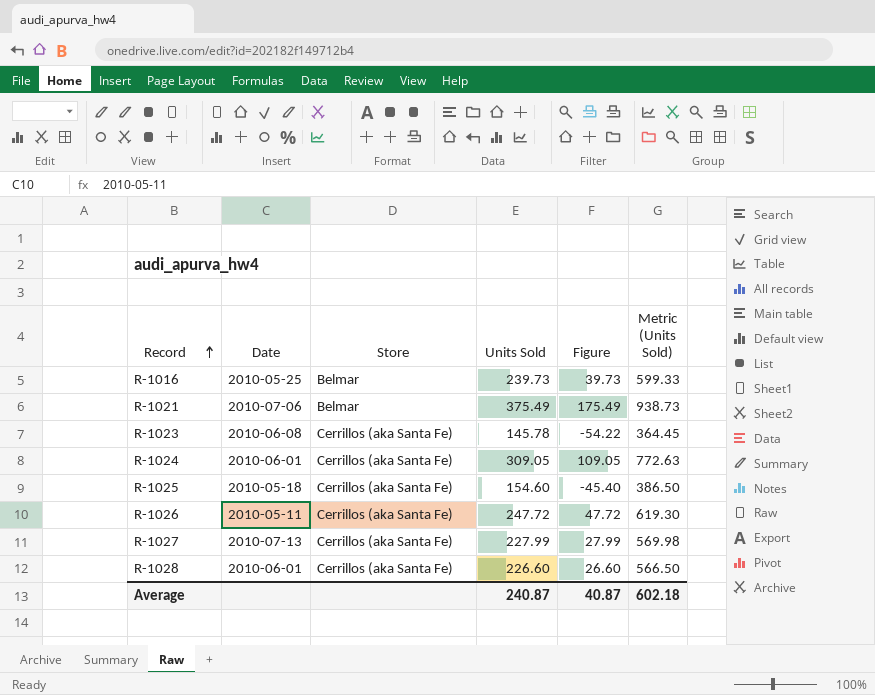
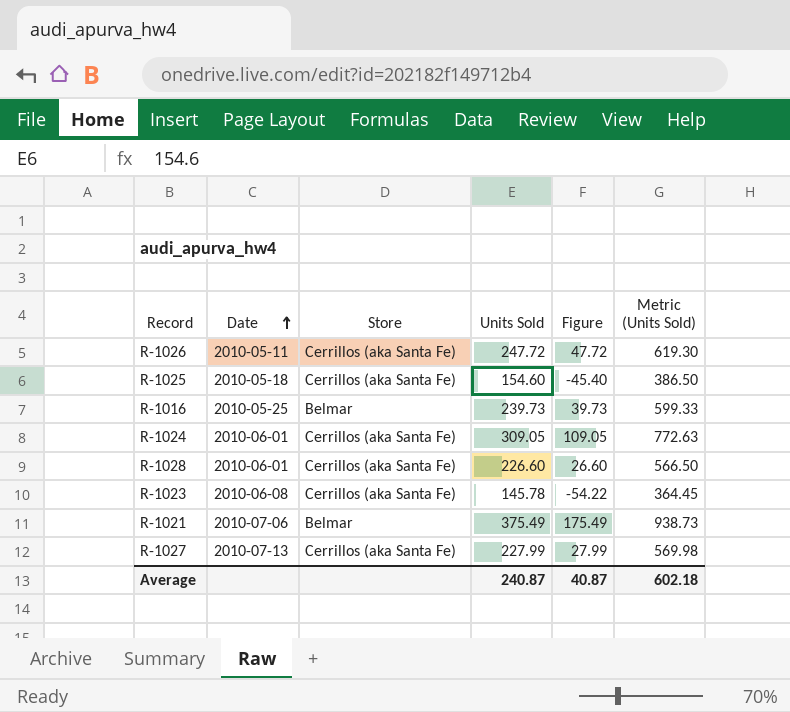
row order: Record ascending -> Date ascending

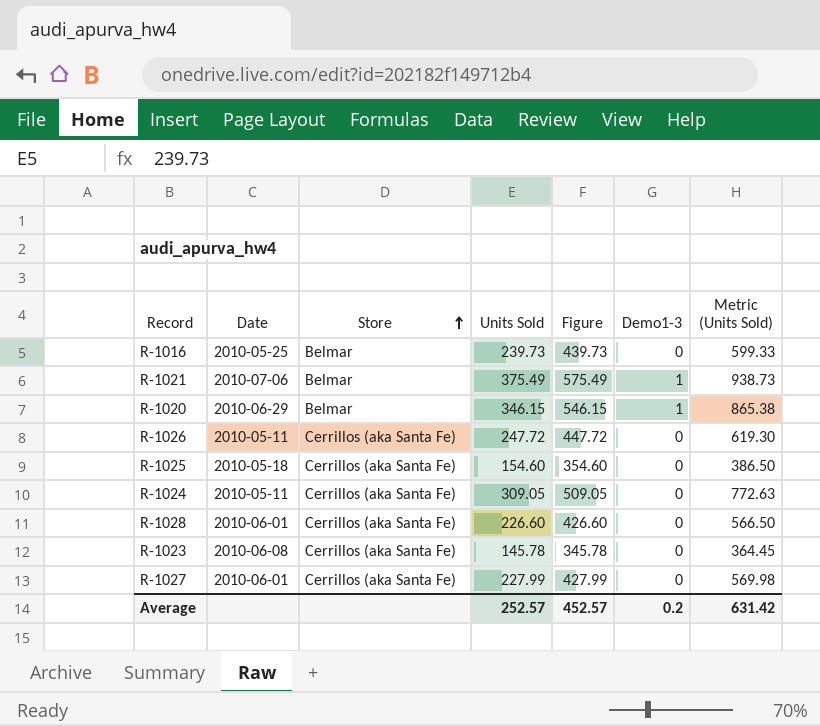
row order: Date ascending -> Store ascending
column Figure | formula: [Units Sold] - 200 -> [Units Sold] + 200
column Demo1-3 | position: none -> 6
row R-1020: none -> 2010-06-29 | Belmar | 346.15 | 546.15 | 1 | 865.38
R-1024 | Date: 2010-06-01 -> 2010-05-11
R-1027 | Date: 2010-07-13 -> 2010-06-01
Average | Units Sold: 240.87 -> 252.57
Average | Figure: 40.87 -> 452.57
Average | Metric (Units Sold): 602.18 -> 631.42

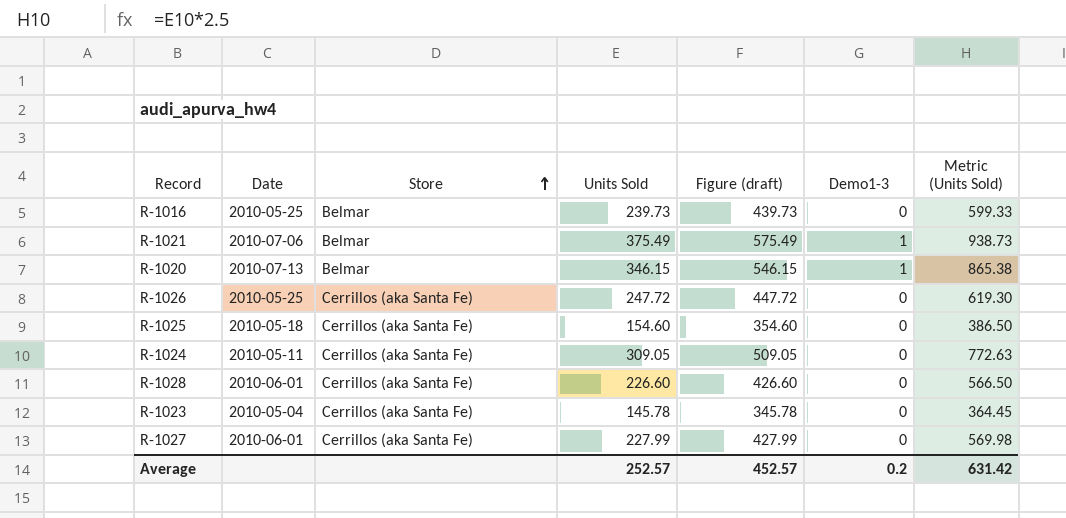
column name: Figure -> Figure (draft)
R-1020 | Date: 2010-06-29 -> 2010-07-13
R-1026 | Date: 2010-05-11 -> 2010-05-25
R-1023 | Date: 2010-06-08 -> 2010-05-04

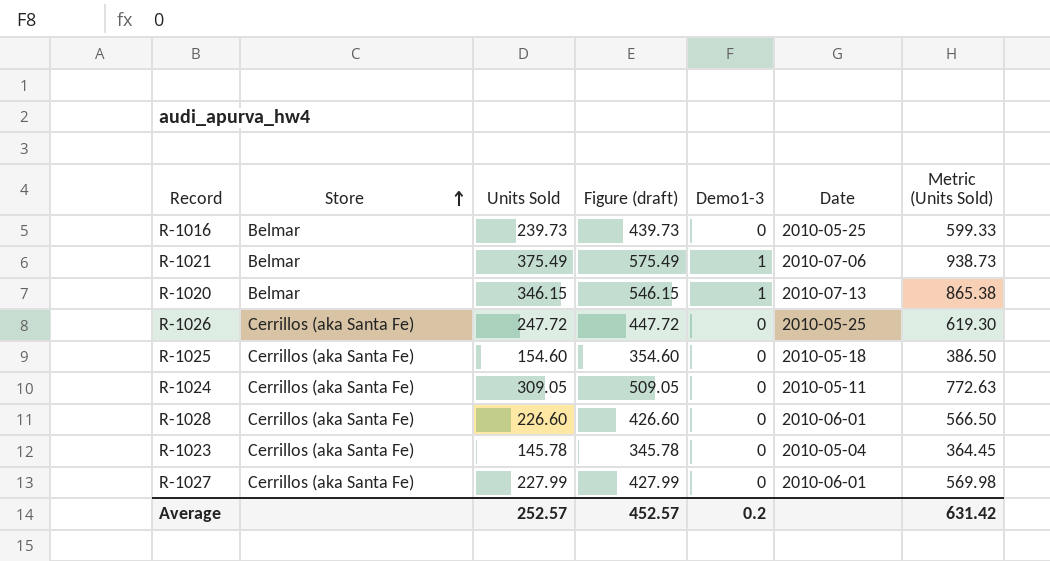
column Date | position: 2 -> 6

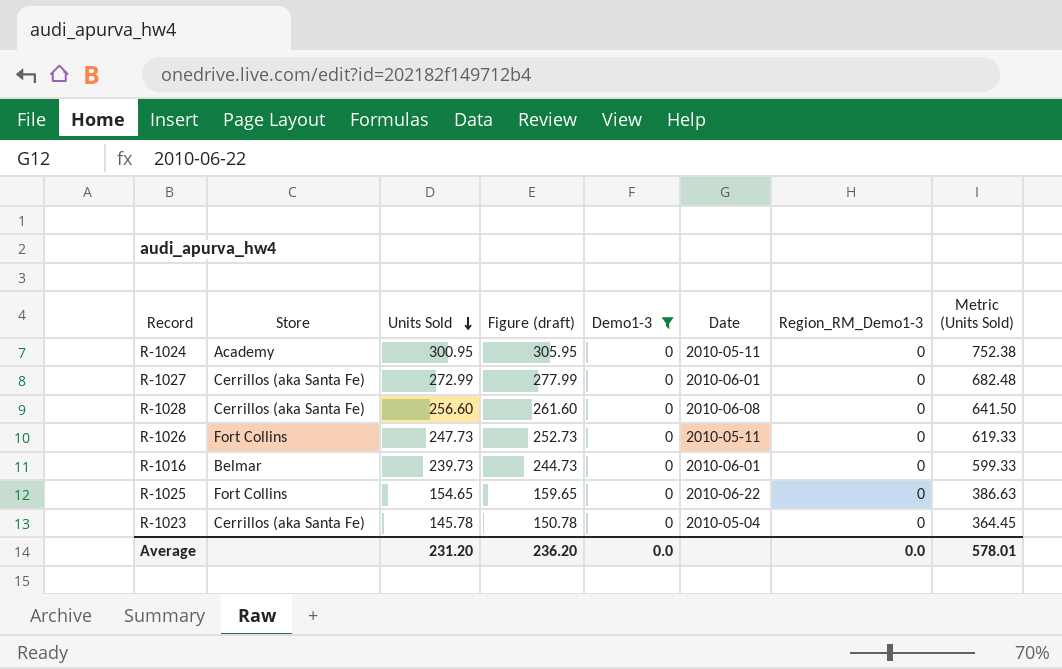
filter: none -> Demo1-3 = 0
row order: Store ascending -> Units Sold descending
column Figure (draft) | formula: [Units Sold] + 200 -> [Units Sold] + 5
column Region_RM_Demo1-3 | position: none -> 7
R-1024 | Store: Cerrillos (aka Santa Fe) -> Academy
R-1024 | Units Sold: 309.05 -> 300.95
R-1024 | Metric (Units Sold): 772.63 -> 752.38
R-1027 | Units Sold: 227.99 -> 272.99
R-1027 | Metric (Units Sold): 569.98 -> 682.48
R-1028 | Units Sold: 226.60 -> 256.60
R-1028 | Date: 2010-06-01 -> 2010-06-08
R-1028 | Metric (Units Sold): 566.50 -> 641.50
R-1026 | Store: Cerrillos (aka Santa Fe) -> Fort Collins
R-1026 | Units Sold: 247.72 -> 247.73
R-1026 | Date: 2010-05-25 -> 2010-05-11
R-1026 | Metric (Units Sold): 619.30 -> 619.33
R-1016 | Date: 2010-05-25 -> 2010-06-01
R-1025 | Store: Cerrillos (aka Santa Fe) -> Fort Collins
R-1025 | Units Sold: 154.60 -> 154.65
R-1025 | Date: 2010-05-18 -> 2010-06-22
R-1025 | Metric (Units Sold): 386.50 -> 386.63
Average | Units Sold: 252.57 -> 231.20
Average | Figure (draft): 452.57 -> 236.20
Average | Demo1-3: 0.2 -> 0.0
Average | Metric (Units Sold): 631.42 -> 578.01

